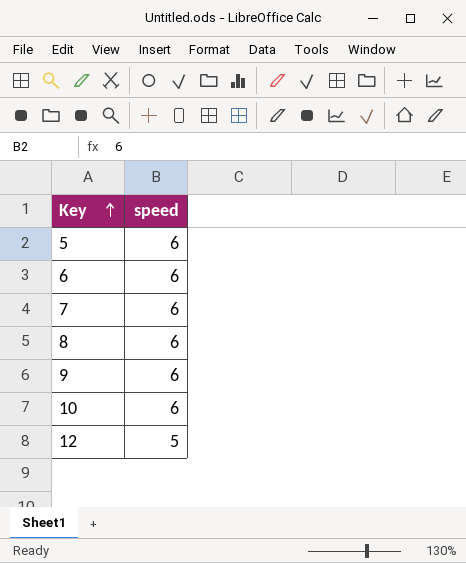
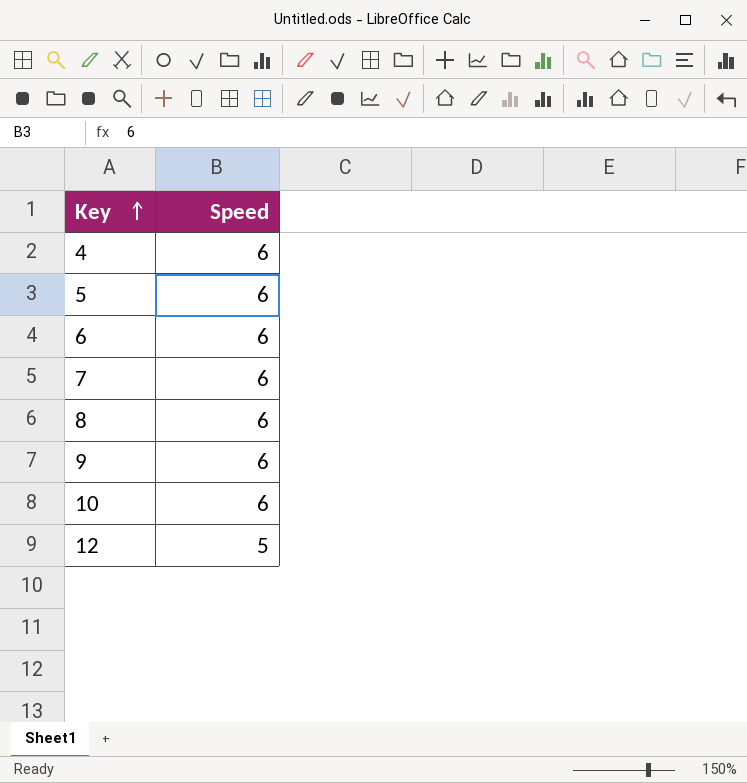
column name: speed -> Speed
row 4: none -> 6

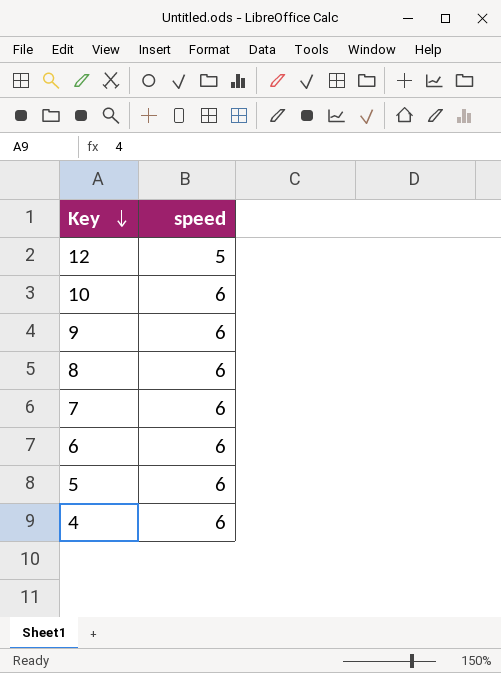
row order: Key ascending -> Key descending
column name: Speed -> speed

